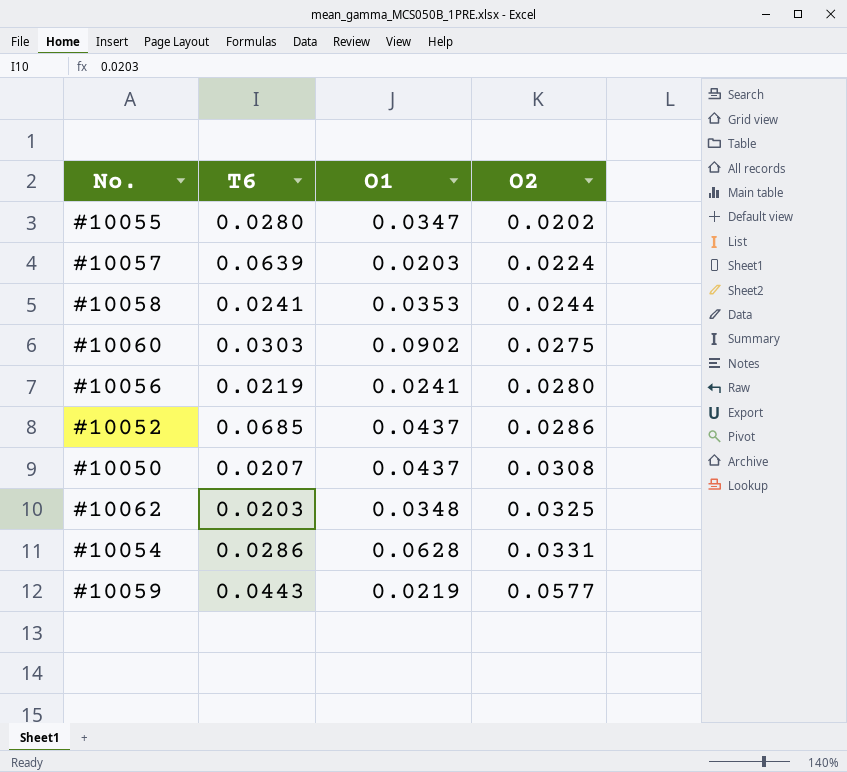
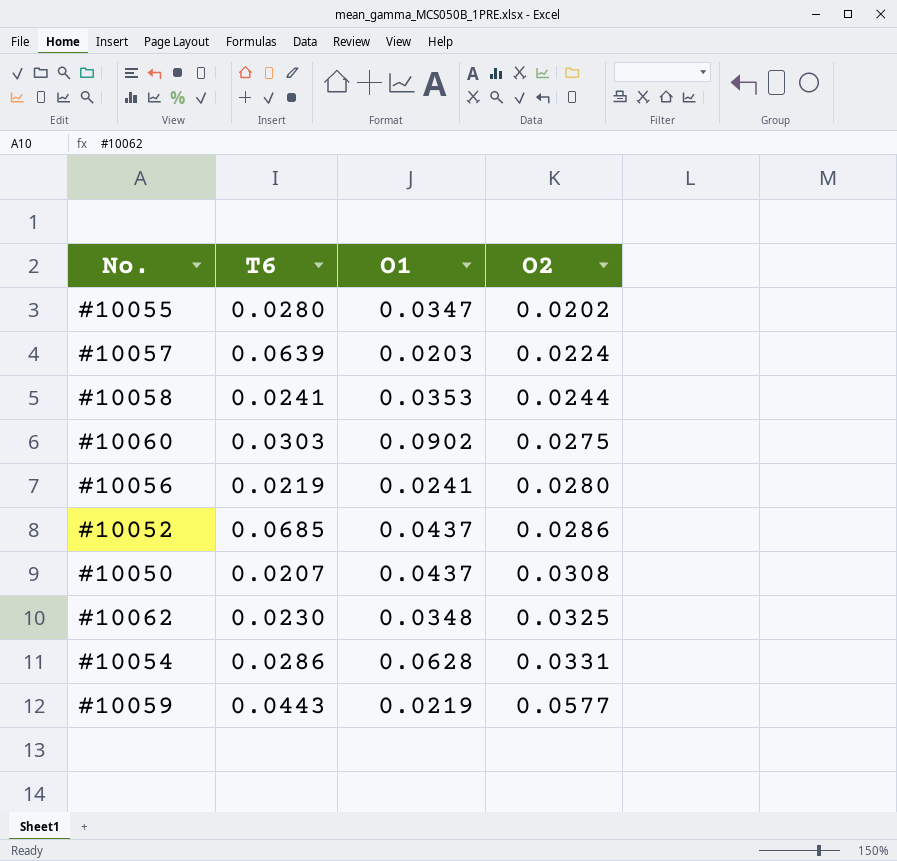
#10062 | T6: 0.0203 -> 0.0230

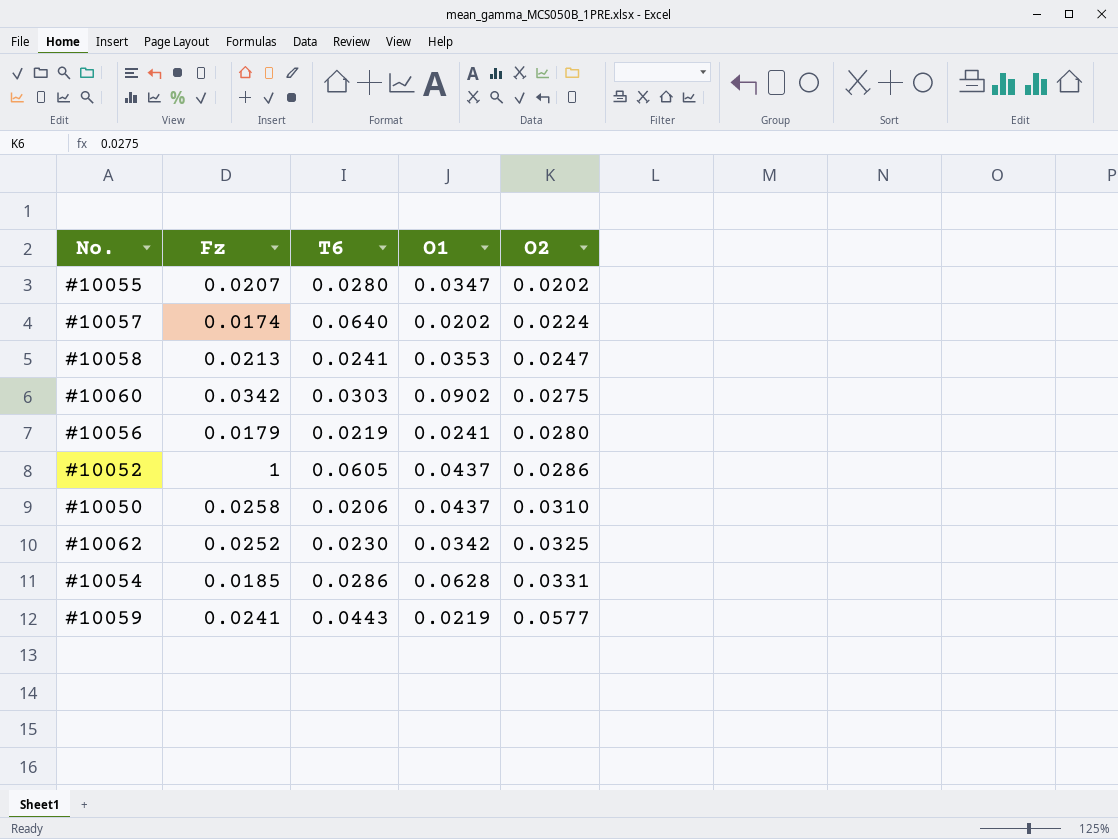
column Fz | position: none -> 2
#10057 | T6: 0.0639 -> 0.0640
#10057 | O1: 0.0203 -> 0.0202
#10058 | O2: 0.0244 -> 0.0247
#10052 | T6: 0.0685 -> 0.0605
#10050 | T6: 0.0207 -> 0.0206
#10050 | O2: 0.0308 -> 0.0310
#10062 | O1: 0.0348 -> 0.0342

